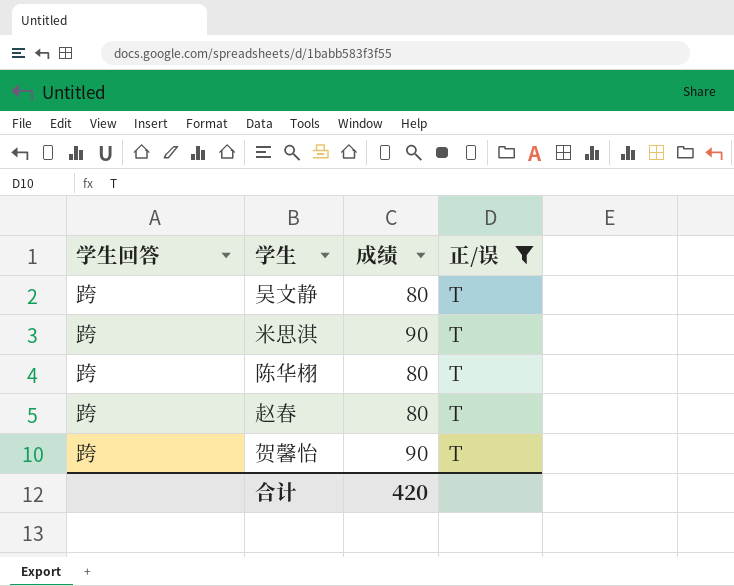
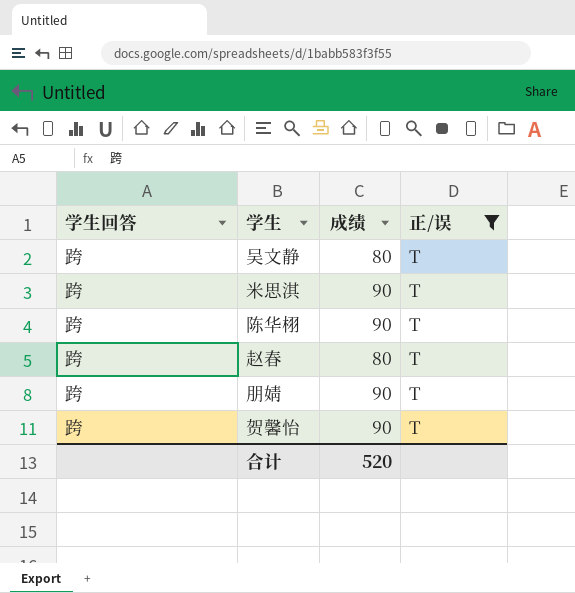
陈华栩 | 成绩: 80 -> 90
row 朋婧: none -> 跨 | 90 | T
合计 | 成绩: 420 -> 520

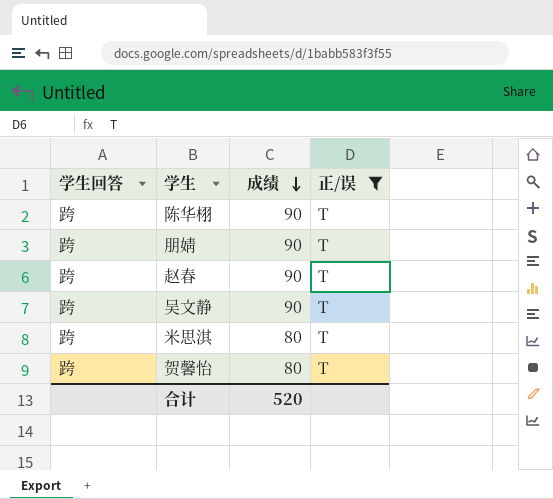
row order: none -> 成绩 descending
赵春 | 成绩: 80 -> 90
吴文静 | 成绩: 80 -> 90
米思淇 | 成绩: 90 -> 80
贺馨怡 | 成绩: 90 -> 80

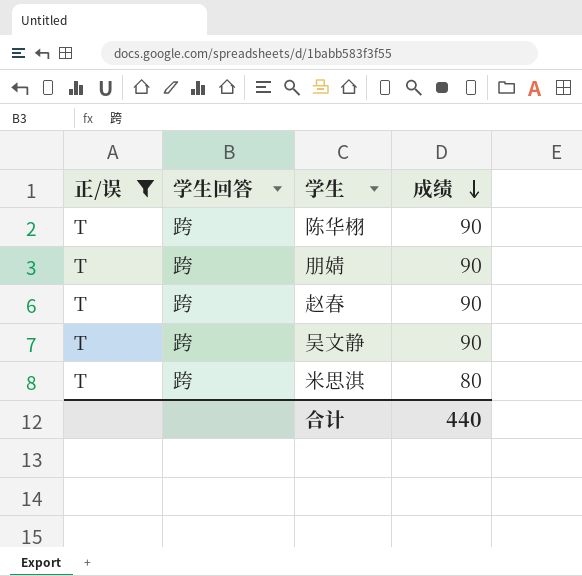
column 正/误 | position: 4 -> 1
row 贺馨怡: 跨 | 80 | T -> none
合计 | 成绩: 520 -> 440

